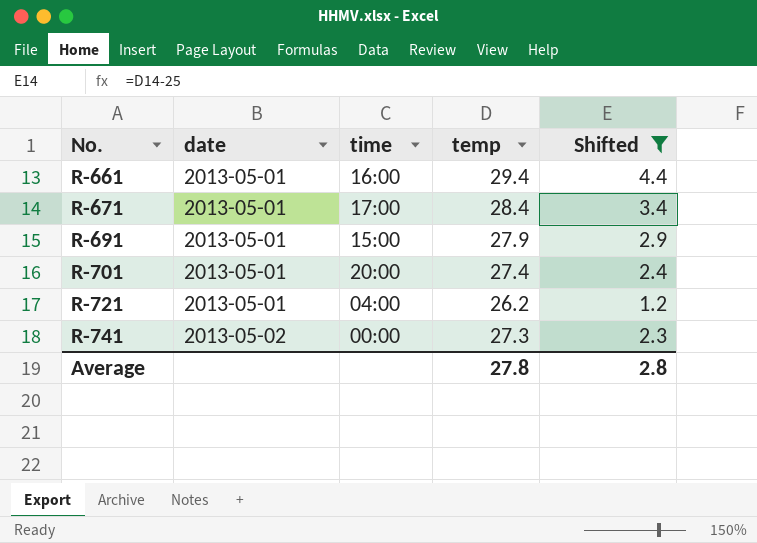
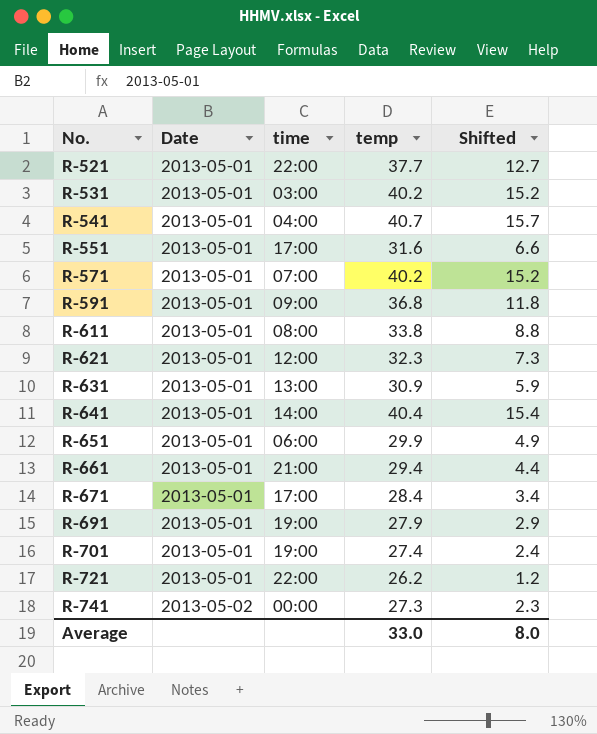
filter: Shifted <= 4.4 -> none
column name: date -> Date
R-661 | time: 16:00 -> 21:00
R-691 | time: 15:00 -> 19:00
R-701 | time: 20:00 -> 19:00
R-721 | time: 04:00 -> 22:00
Average | temp: 27.8 -> 33.0
Average | Shifted: 2.8 -> 8.0

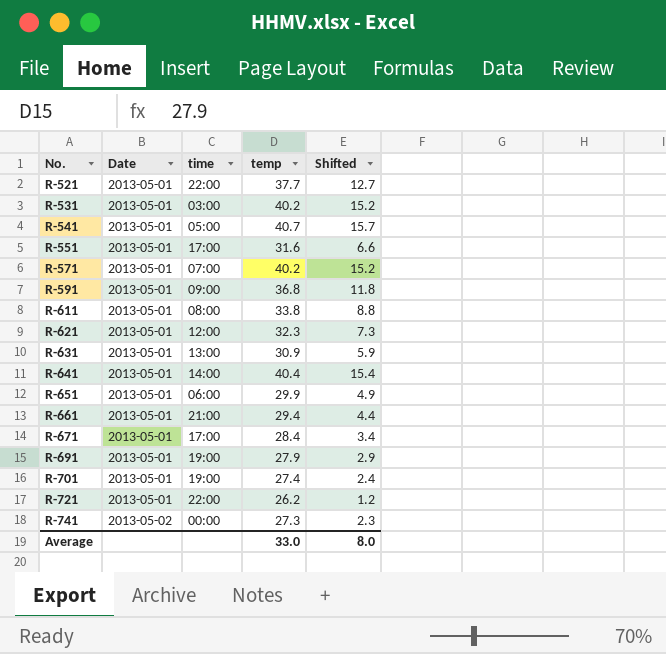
R-541 | time: 04:00 -> 05:00

